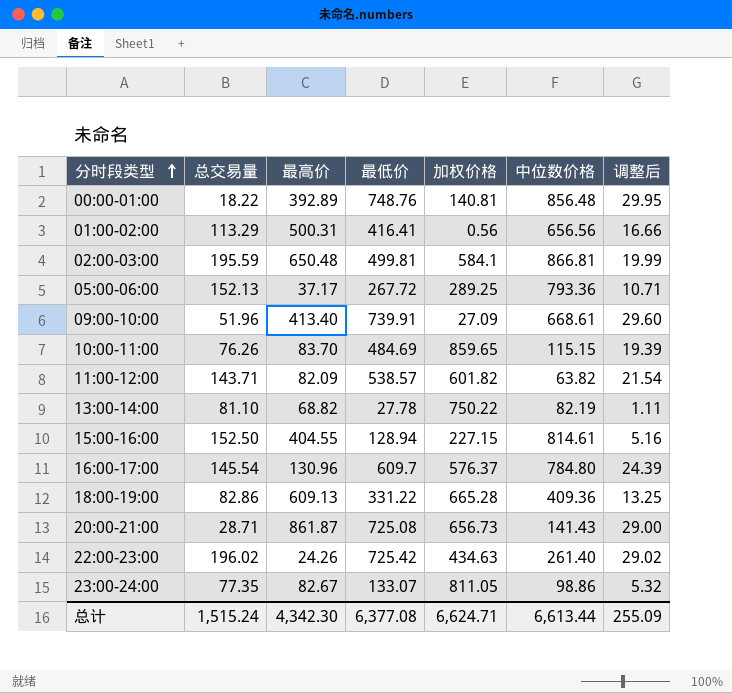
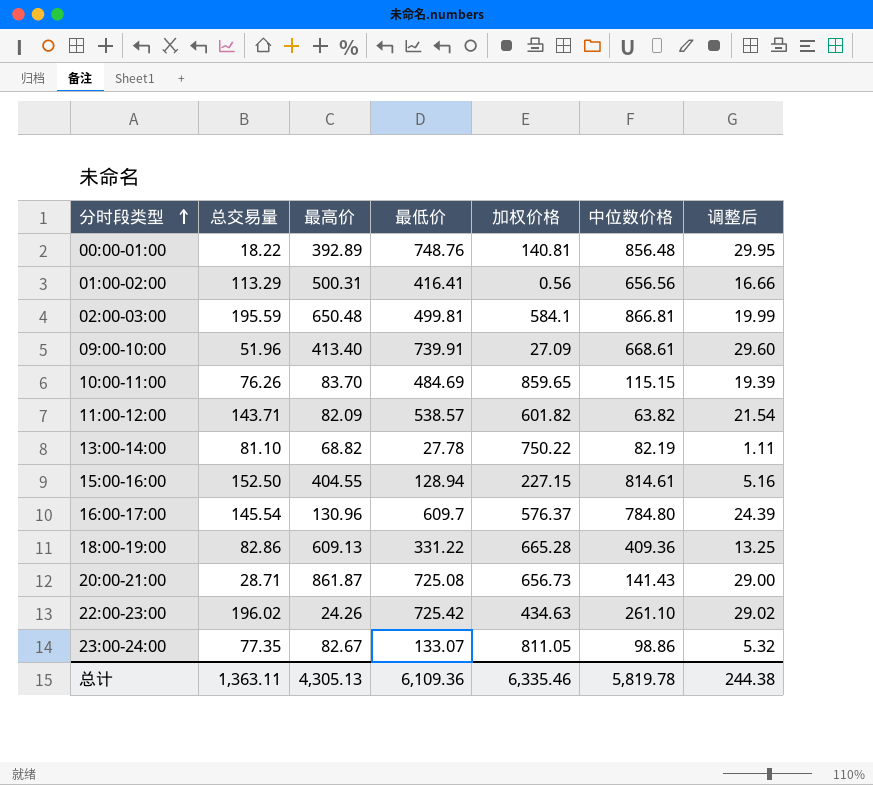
row 05:00-06:00: 152.13 | 37.17 | 267.72 | 289.25 | 793.36 | 10.71 -> none
22:00-23:00 | 中位数价格: 261.40 -> 261.10
总计 | 总交易量: 1,515.24 -> 1,363.11
总计 | 最高价: 4,342.30 -> 4,305.13
总计 | 最低价: 6,377.08 -> 6,109.36
总计 | 加权价格: 6,624.71 -> 6,335.46
总计 | 中位数价格: 6,613.44 -> 5,819.78
总计 | 调整后: 255.09 -> 244.38

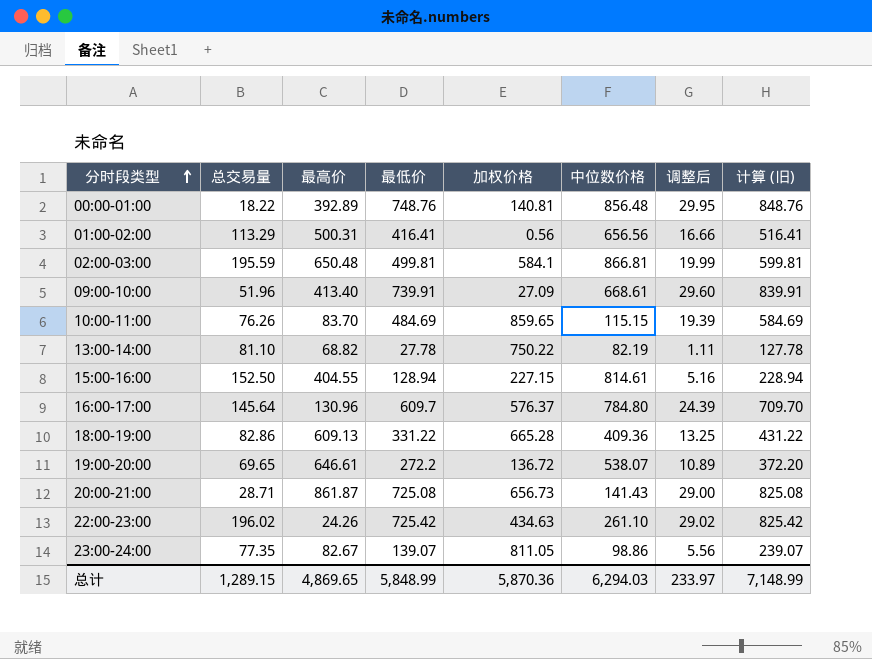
column 计算 (旧) | formula: none -> [最低价] + 100
row 11:00-12:00: 143.71 | 82.09 | 538.57 | 601.82 | 63.82 | 21.54 -> none
16:00-17:00 | 总交易量: 145.54 -> 145.64
row 19:00-20:00: none -> 69.65 | 646.61 | 272.2 | 136.72 | 538.07 | 10.89 | 372.20
23:00-24:00 | 最低价: 133.07 -> 139.07
23:00-24:00 | 调整后: 5.32 -> 5.56
总计 | 总交易量: 1,363.11 -> 1,289.15
总计 | 最高价: 4,305.13 -> 4,869.65
总计 | 最低价: 6,109.36 -> 5,848.99
总计 | 加权价格: 6,335.46 -> 5,870.36
总计 | 中位数价格: 5,819.78 -> 6,294.03
总计 | 调整后: 244.38 -> 233.97

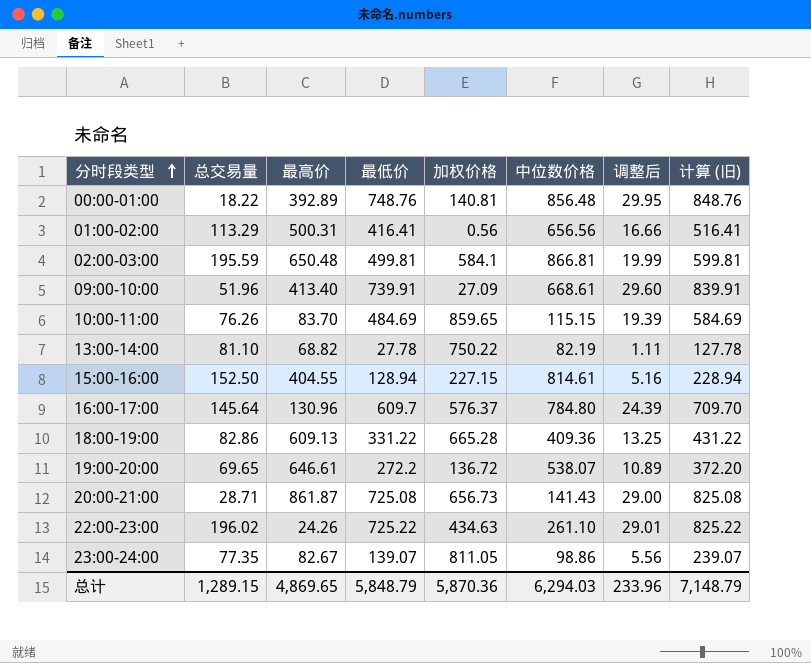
22:00-23:00 | 最低价: 725.42 -> 725.22
22:00-23:00 | 调整后: 29.02 -> 29.01
22:00-23:00 | 计算 (旧): 825.42 -> 825.22
总计 | 最低价: 5,848.99 -> 5,848.79
总计 | 调整后: 233.97 -> 233.96
总计 | 计算 (旧): 7,148.99 -> 7,148.79

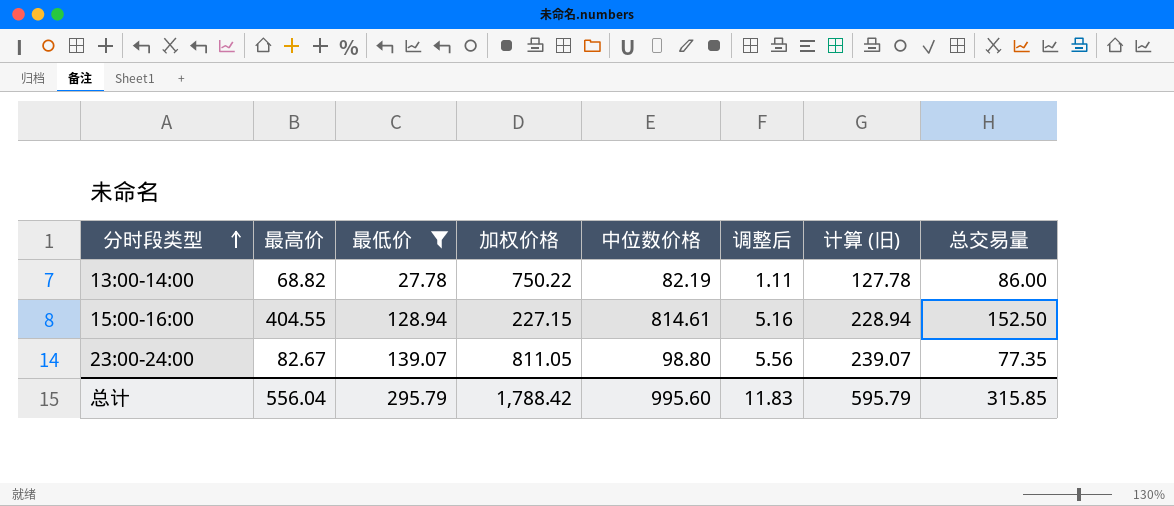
filter: none -> 最低价 <= 139.07
column 总交易量 | position: 2 -> 8
13:00-14:00 | 总交易量: 81.10 -> 86.00
23:00-24:00 | 中位数价格: 98.86 -> 98.80
总计 | 最高价: 4,869.65 -> 556.04
总计 | 最低价: 5,848.79 -> 295.79
总计 | 加权价格: 5,870.36 -> 1,788.42
总计 | 中位数价格: 6,294.03 -> 995.60
总计 | 调整后: 233.96 -> 11.83
总计 | 计算 (旧): 7,148.79 -> 595.79
总计 | 总交易量: 1,289.15 -> 315.85

